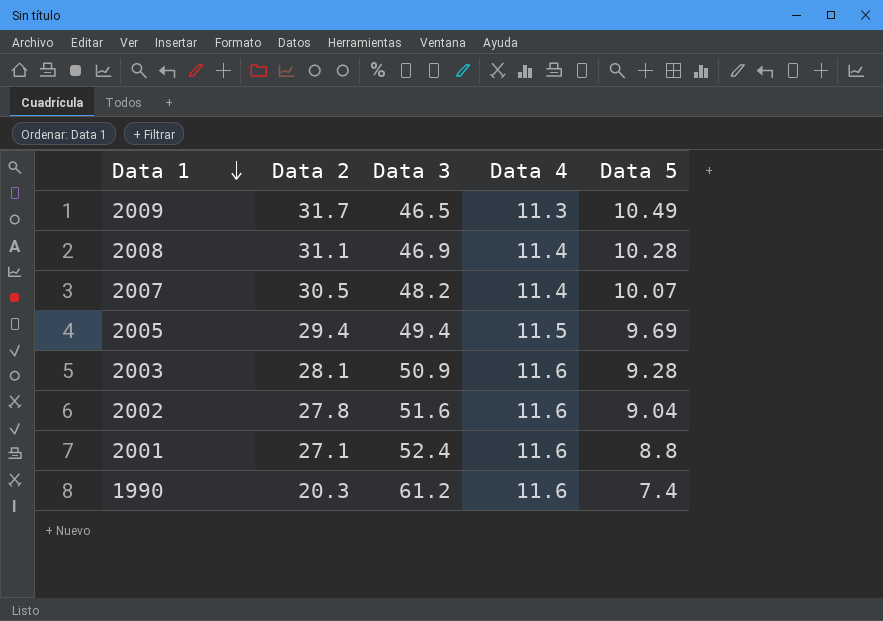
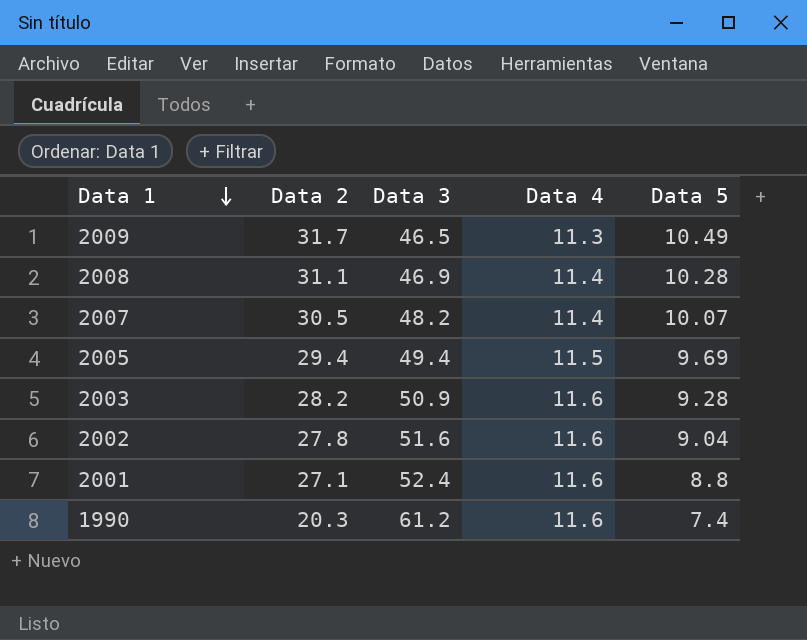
2003 | Data 2: 28.1 -> 28.2

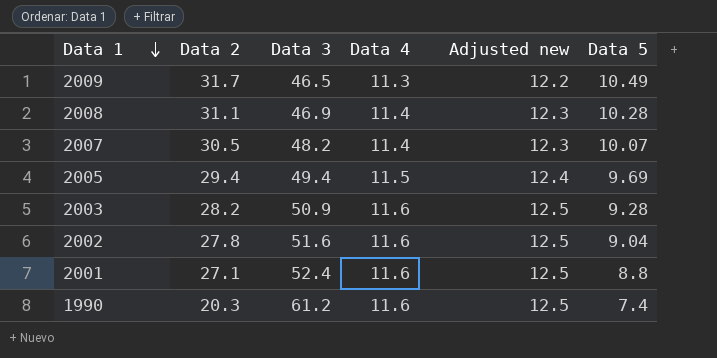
column Adjusted new | formula: none -> [Data 4] * 1.08

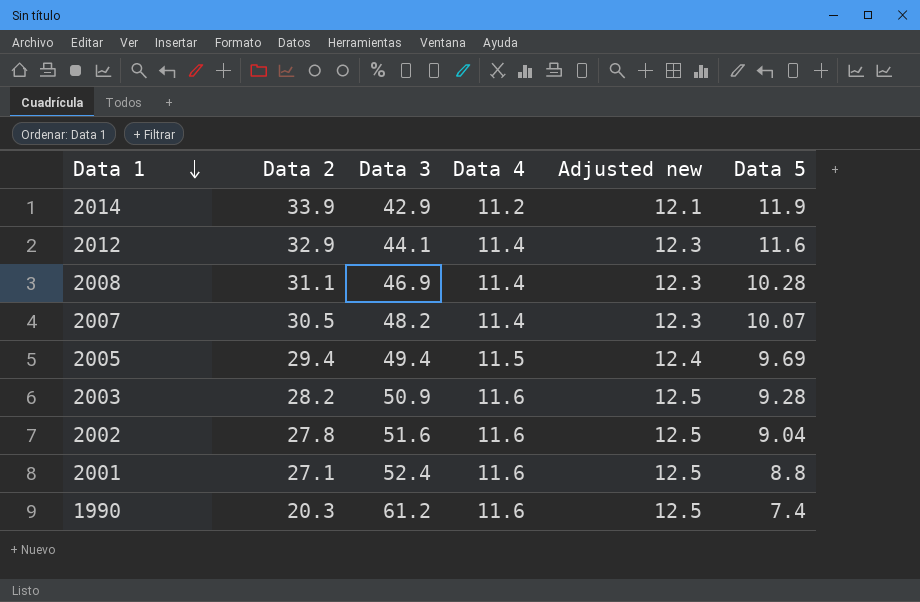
row 2009: 31.7 | 46.5 | 11.3 | 12.2 | 10.49 -> none
row 2014: none -> 33.9 | 42.9 | 11.2 | 12.1 | 11.9
row 2012: none -> 32.9 | 44.1 | 11.4 | 12.3 | 11.6

